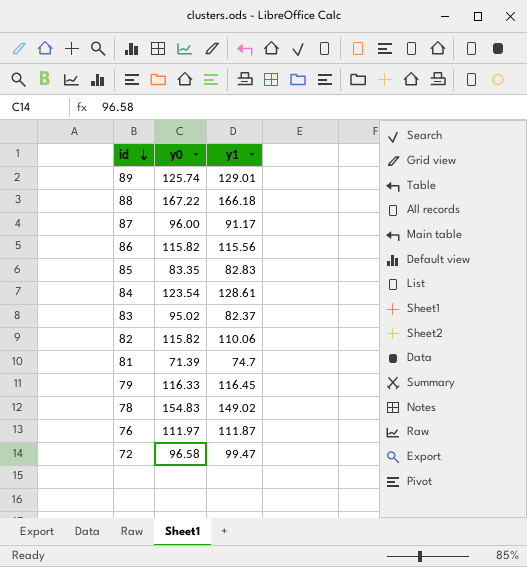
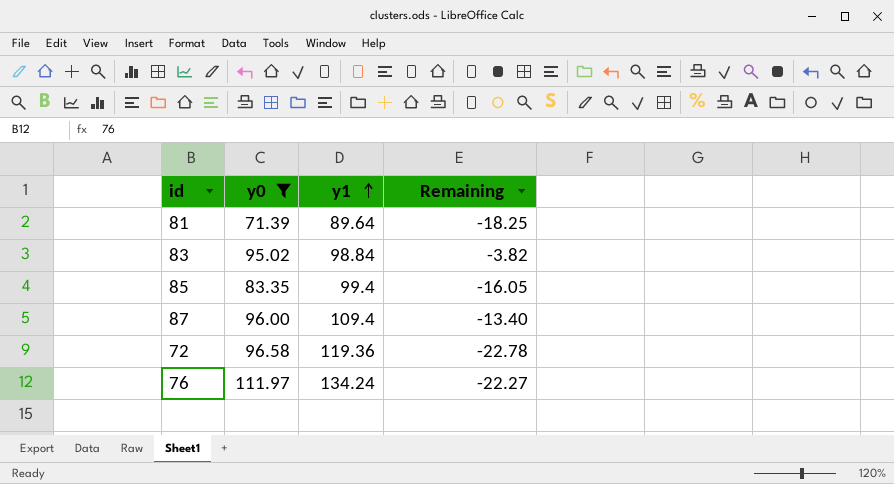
filter: none -> y0 <= 111.97
row order: id descending -> y1 ascending
column Remaining | formula: none -> [y0] - [y1]
81 | y1: 74.7 -> 89.64
83 | y1: 82.37 -> 98.84
85 | y1: 82.83 -> 99.4
87 | y1: 91.17 -> 109.4
72 | y1: 99.47 -> 119.36
76 | y1: 111.87 -> 134.24

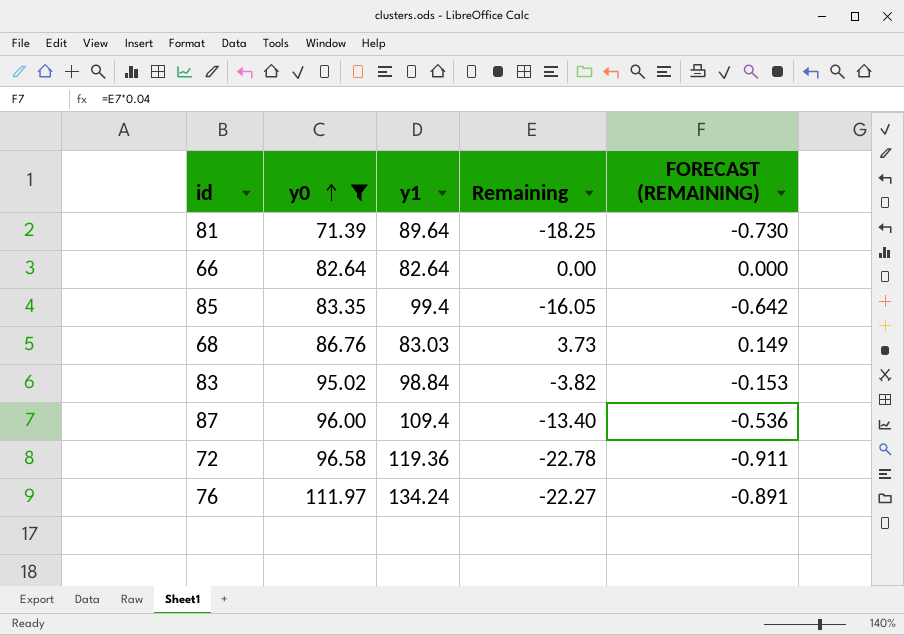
row order: y1 ascending -> y0 ascending
column FORECAST (REMAINING) | formula: none -> [Remaining] * 0.04
row 66: none -> 82.64 | 82.64 | 0.00 | 0.000
row 68: none -> 86.76 | 83.03 | 3.73 | 0.149

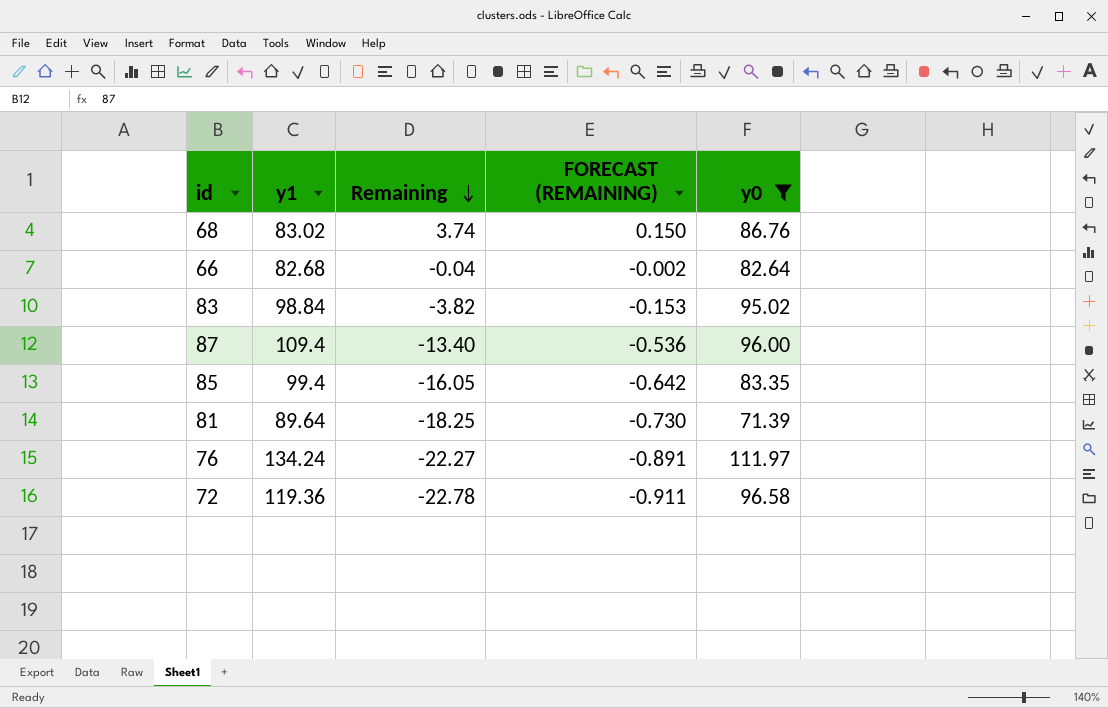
row order: y0 ascending -> Remaining descending
column y0 | position: 2 -> 5
68 | y1: 83.03 -> 83.02
68 | Remaining: 3.73 -> 3.74
68 | FORECAST (REMAINING): 0.149 -> 0.150
66 | y1: 82.64 -> 82.68
66 | Remaining: 0.00 -> -0.04
66 | FORECAST (REMAINING): 0.000 -> -0.002

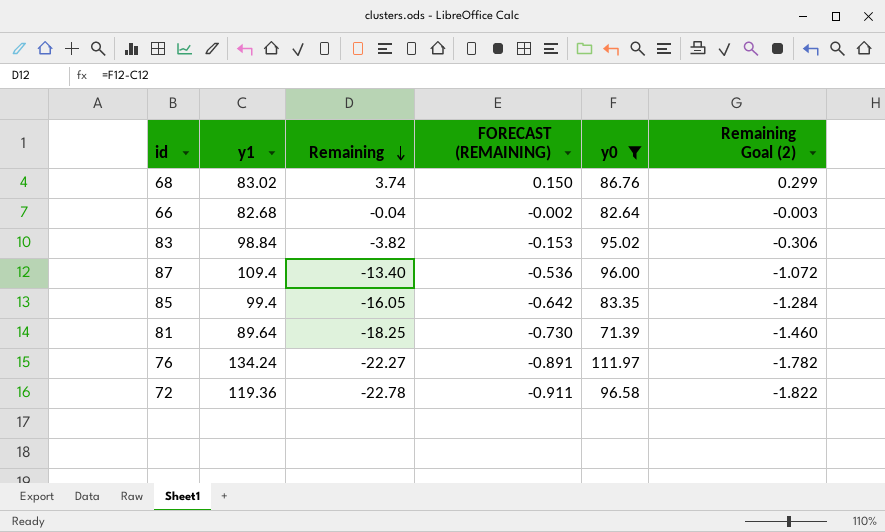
column Remaining Goal (2) | formula: none -> [Remaining] * 0.08

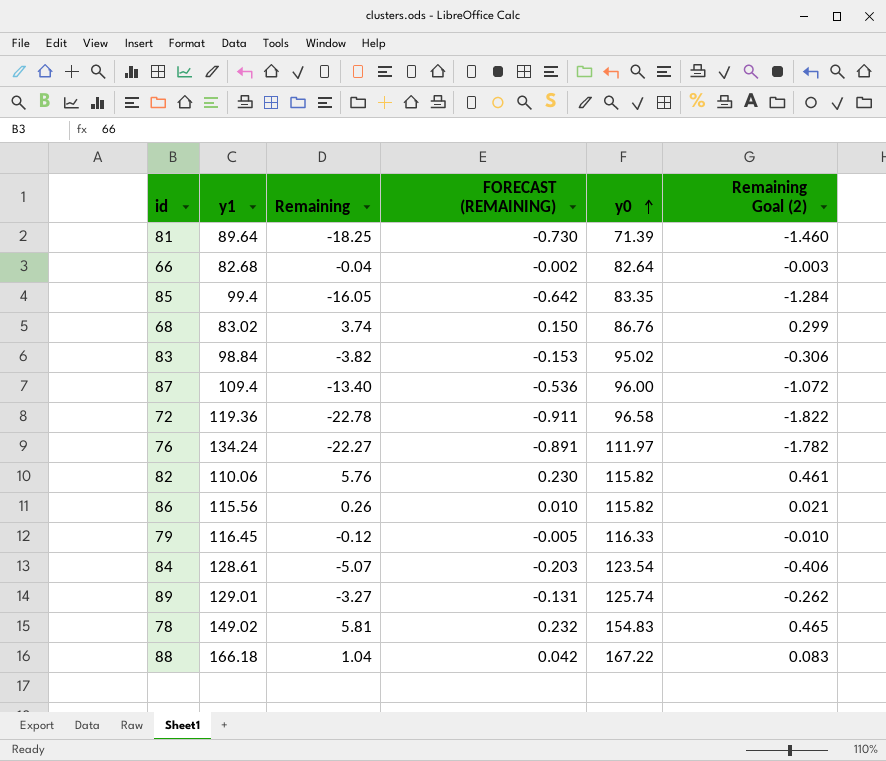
filter: y0 <= 111.97 -> none
row order: Remaining descending -> y0 ascending

